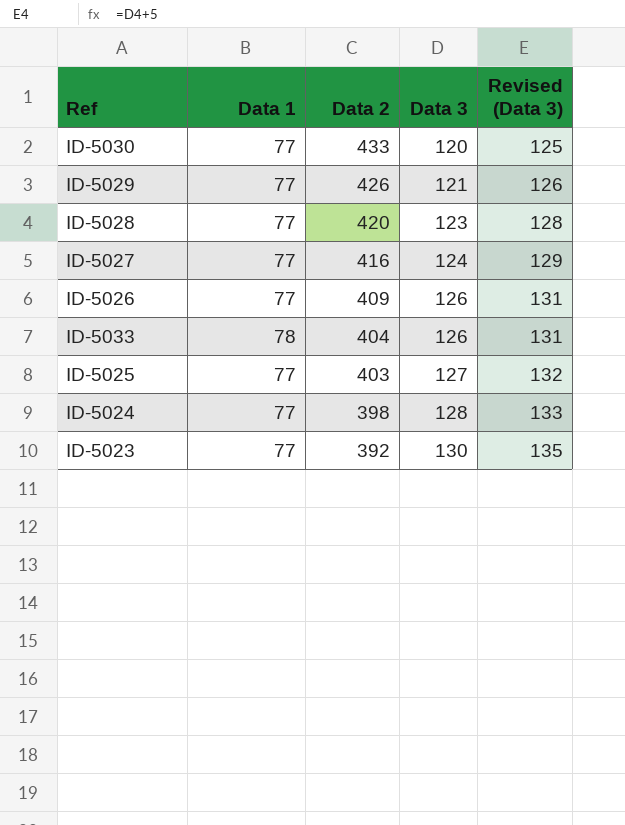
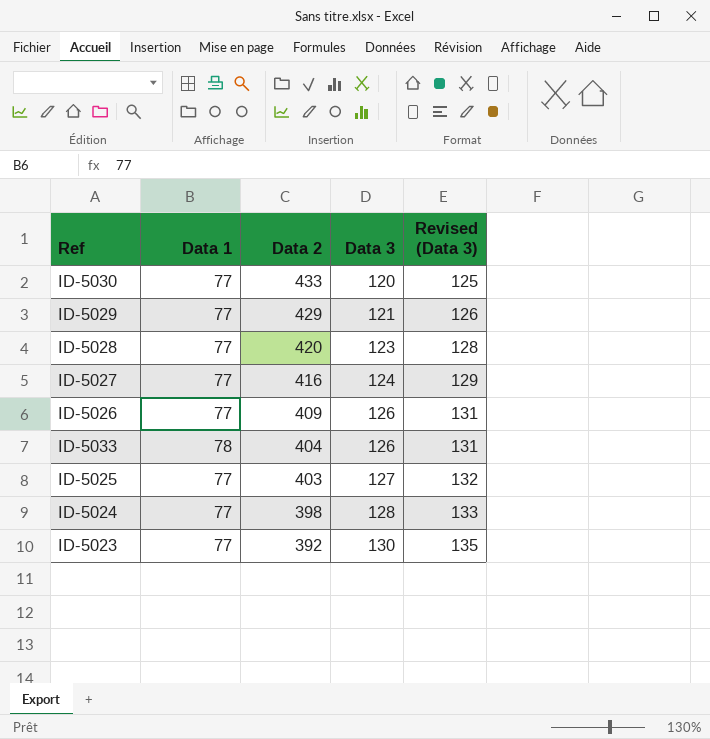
ID-5029 | Data 2: 426 -> 429

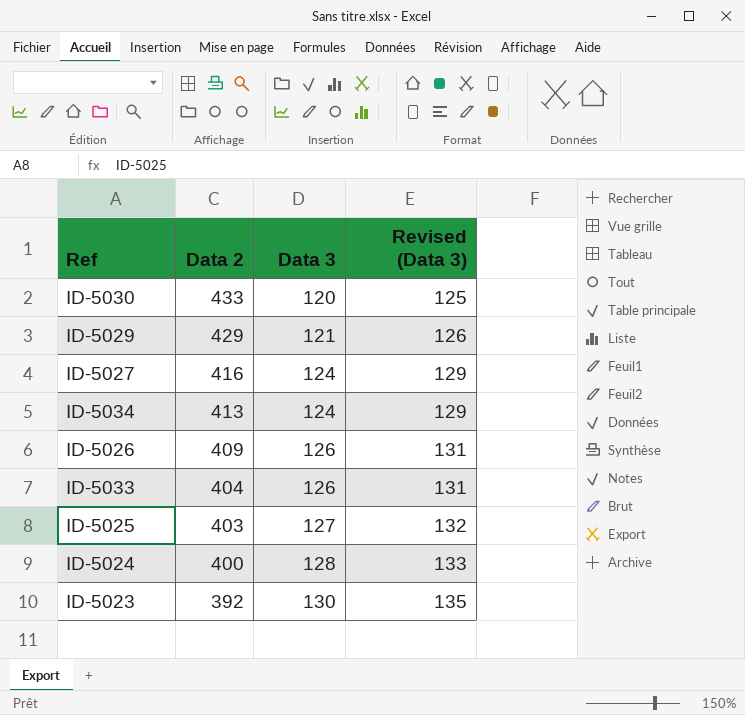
column Data 1 | position: 2 -> none
row ID-5028: 77 | 420 | 123 | 128 -> none
row ID-5034: none -> 413 | 124 | 129
ID-5024 | Data 2: 398 -> 400

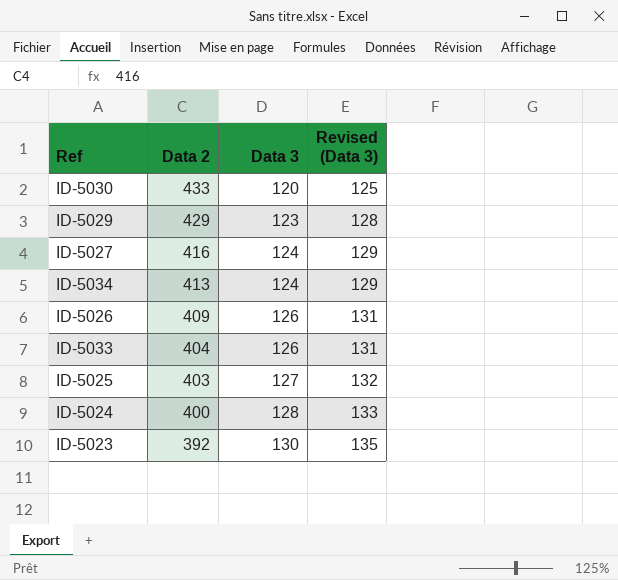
ID-5029 | Data 3: 121 -> 123
ID-5029 | Revised (Data 3): 126 -> 128

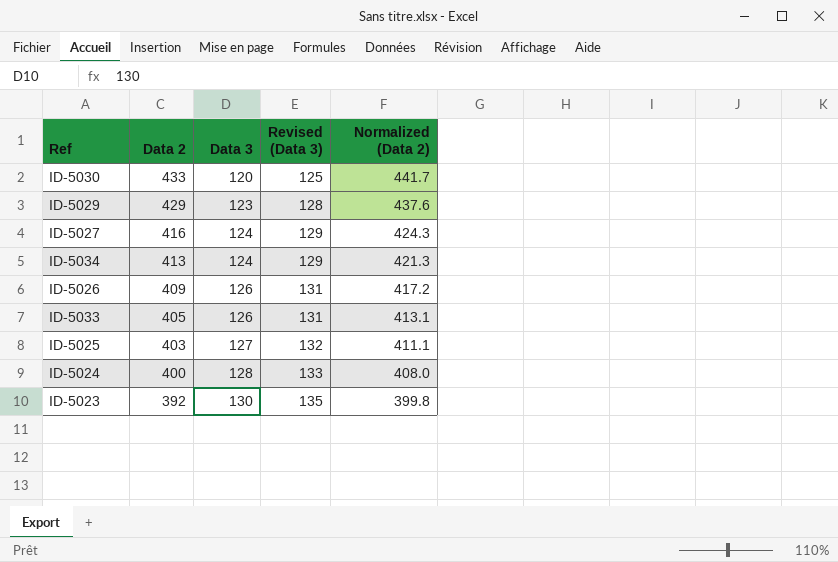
column Normalized (Data 2) | formula: none -> [Data 2] * 1.02
ID-5033 | Data 2: 404 -> 405

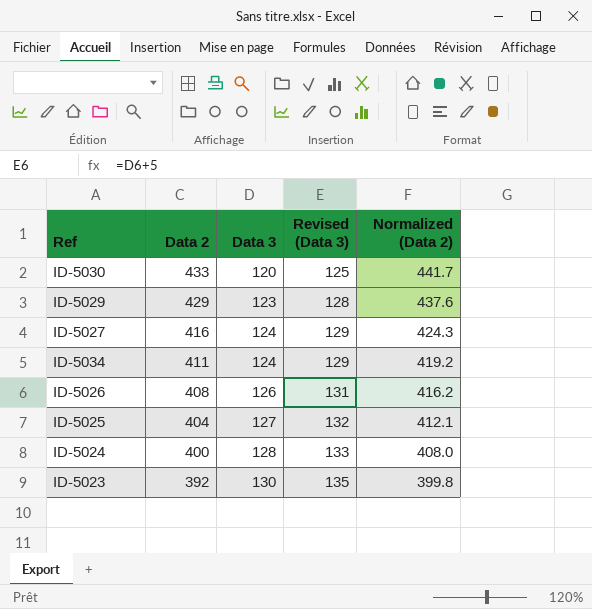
row ID-5033: 405 | 126 | 131 | 413.1 -> none
ID-5034 | Data 2: 413 -> 411
ID-5034 | Normalized (Data 2): 421.3 -> 419.2
ID-5026 | Data 2: 409 -> 408
ID-5026 | Normalized (Data 2): 417.2 -> 416.2
ID-5025 | Data 2: 403 -> 404
ID-5025 | Normalized (Data 2): 411.1 -> 412.1

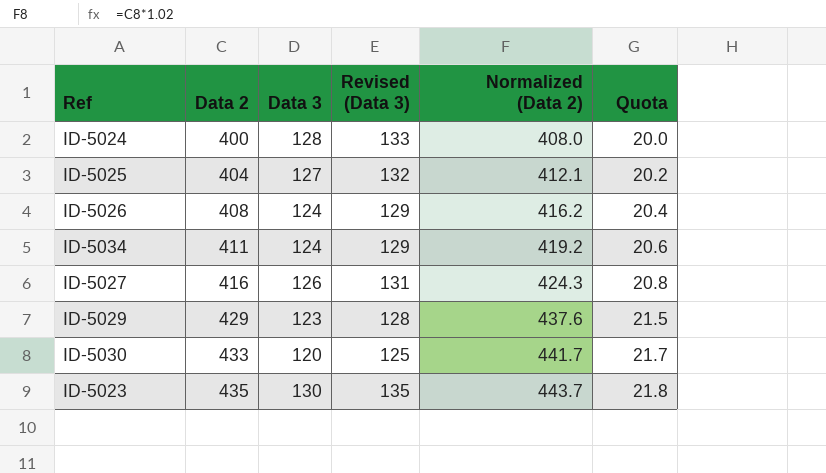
row order: Data 2 descending -> Data 2 ascending
column Quota | formula: none -> [Data 2] * 0.05
ID-5026 | Data 3: 126 -> 124
ID-5026 | Revised (Data 3): 131 -> 129
ID-5027 | Data 3: 124 -> 126
ID-5027 | Revised (Data 3): 129 -> 131
ID-5023 | Data 2: 392 -> 435
ID-5023 | Normalized (Data 2): 399.8 -> 443.7

